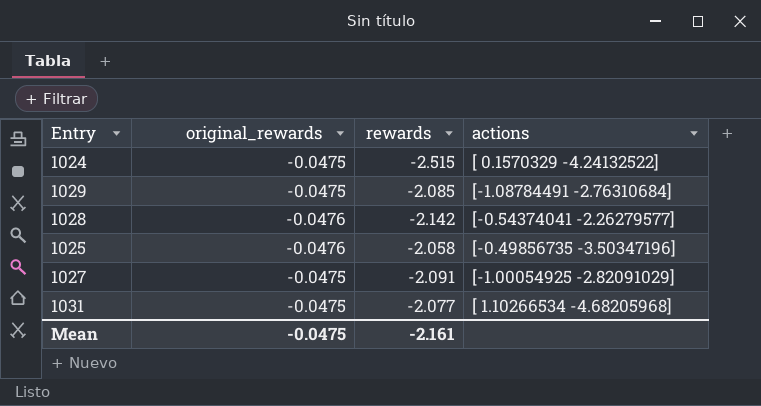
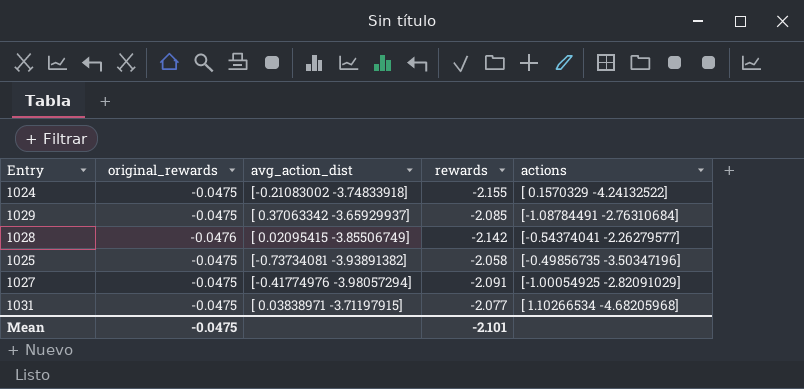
column avg_action_dist | position: none -> 3
1024 | rewards: -2.515 -> -2.155
1025 | original_rewards: -0.0476 -> -0.0475
Mean | rewards: -2.161 -> -2.101

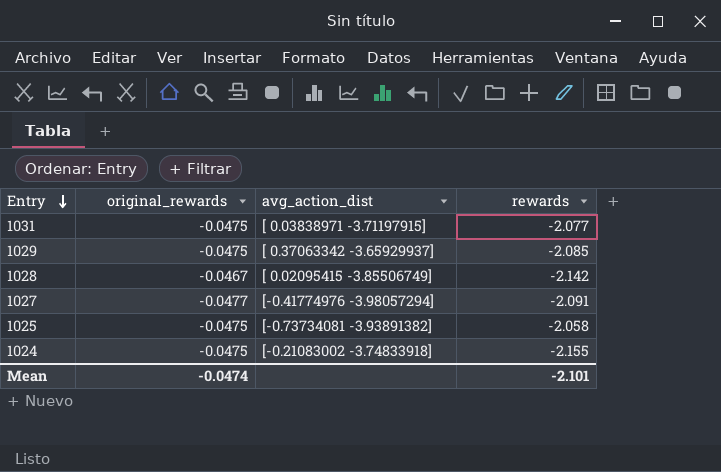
row order: none -> Entry descending
column actions | position: 5 -> none
1028 | original_rewards: -0.0476 -> -0.0467
1027 | original_rewards: -0.0475 -> -0.0477
Mean | original_rewards: -0.0475 -> -0.0474

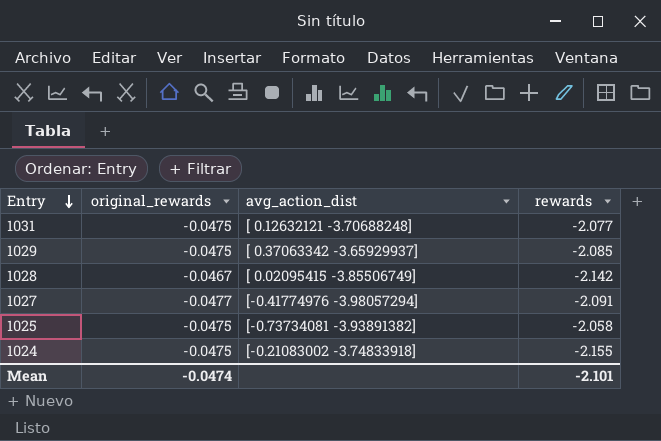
1031 | avg_action_dist: [ 0.03838971 -3.71197915] -> [ 0.12632121 -3.70688248]

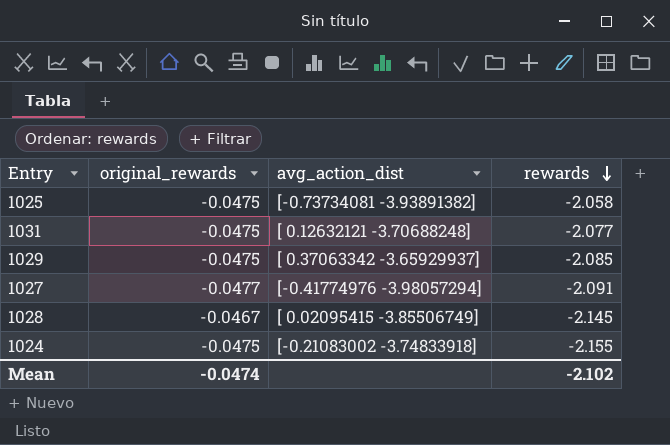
row order: Entry descending -> rewards descending
1028 | rewards: -2.142 -> -2.145
Mean | rewards: -2.101 -> -2.102

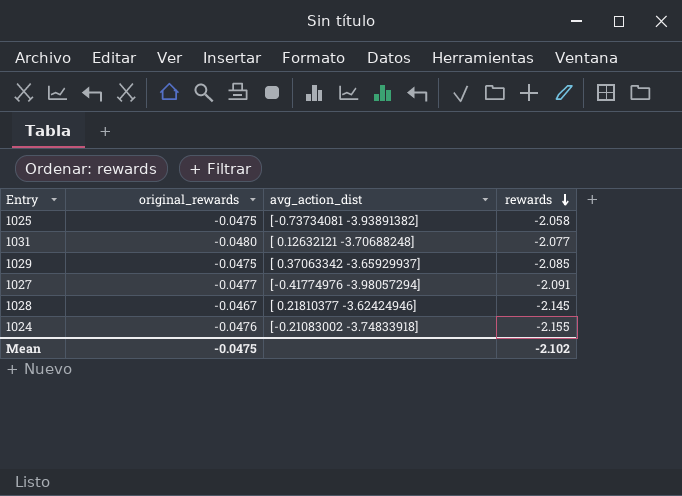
1031 | original_rewards: -0.0475 -> -0.0480
1028 | avg_action_dist: [ 0.02095415 -3.85506749] -> [ 0.21810377 -3.62424946]
1024 | original_rewards: -0.0475 -> -0.0476
Mean | original_rewards: -0.0474 -> -0.0475

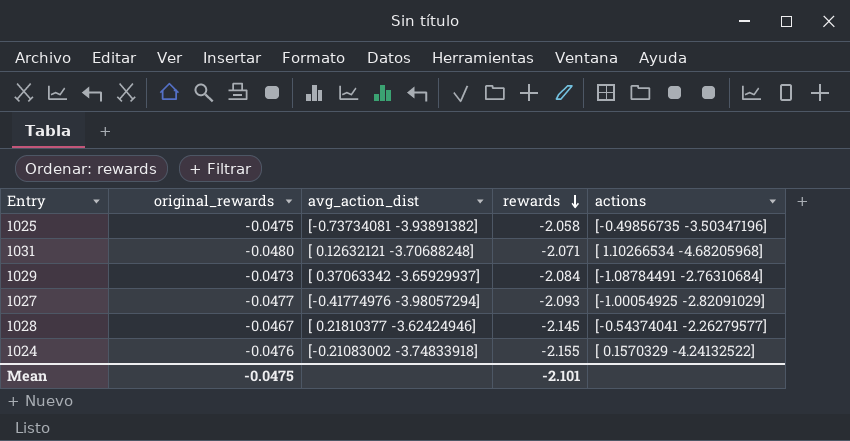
column actions | position: none -> 5
1031 | rewards: -2.077 -> -2.071
1029 | original_rewards: -0.0475 -> -0.0473
1029 | rewards: -2.085 -> -2.084
1027 | rewards: -2.091 -> -2.093
Mean | rewards: -2.102 -> -2.101

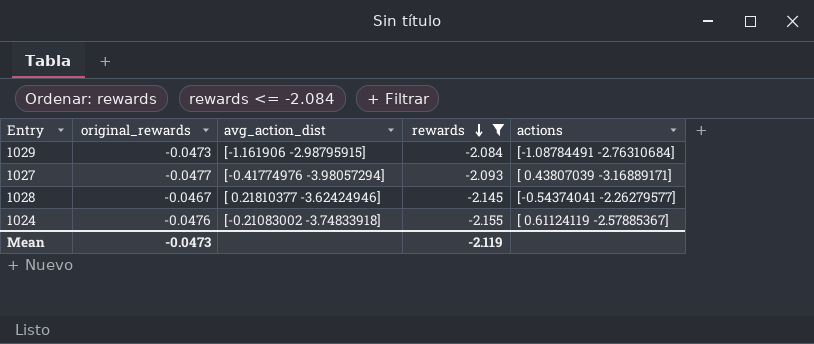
filter: none -> rewards <= -2.084
1029 | avg_action_dist: [ 0.37063342 -3.65929937] -> [-1.161906 -2.98795915]
1027 | actions: [-1.00054925 -2.82091029] -> [ 0.43807039 -3.16889171]
1024 | actions: [ 0.1570329 -4.24132522] -> [ 0.61124119 -2.57885367]
Mean | original_rewards: -0.0475 -> -0.0473
Mean | rewards: -2.101 -> -2.119

